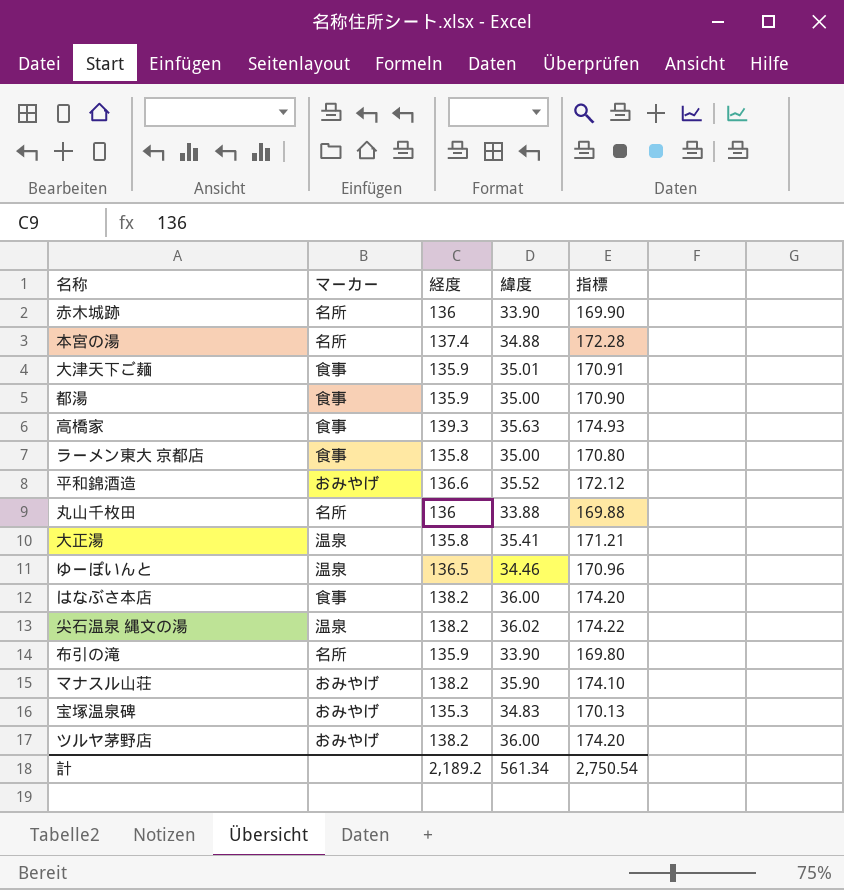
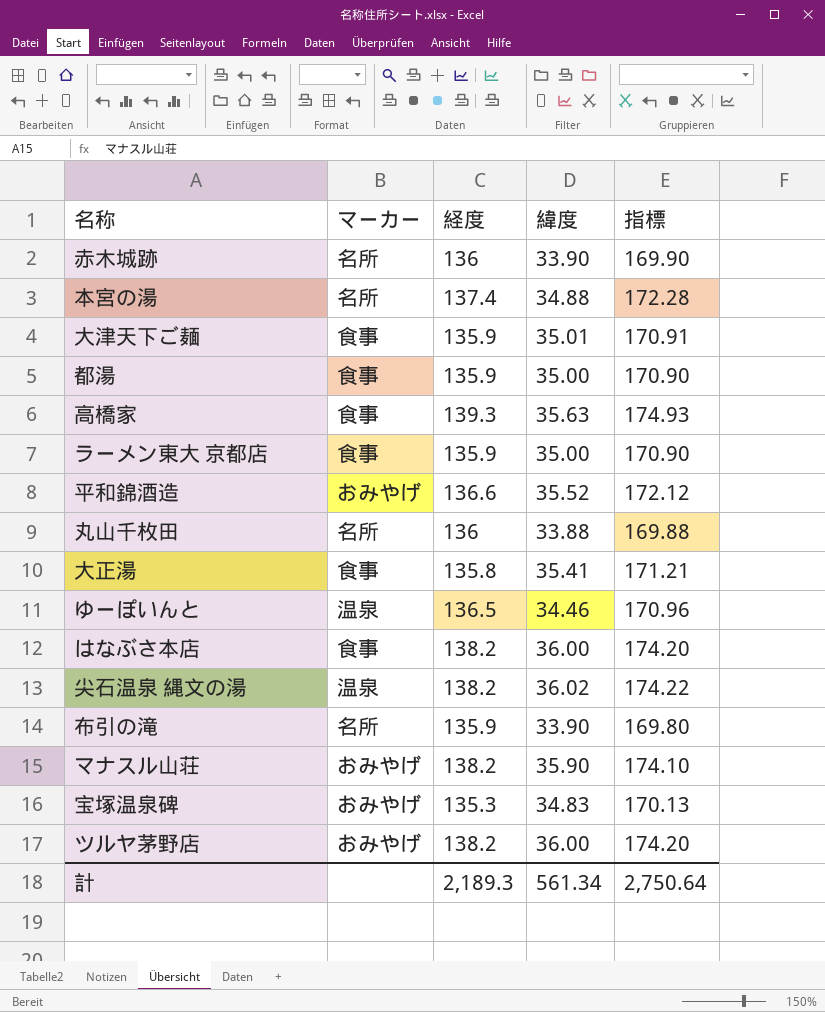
ラーメン東大 京都店 | 経度: 135.8 -> 135.9
ラーメン東大 京都店 | 指標: 170.80 -> 170.90
大正湯 | マーカー: 温泉 -> 食事
計 | 経度: 2,189.2 -> 2,189.3
計 | 指標: 2,750.54 -> 2,750.64

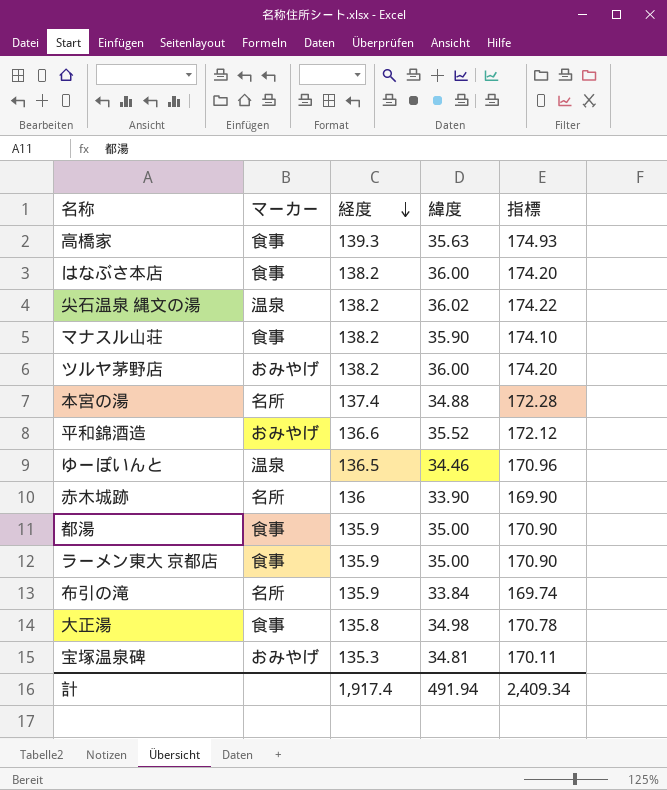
row order: none -> 経度 descending
row 大津天下ご麺: 食事 | 135.9 | 35.01 | 170.91 -> none
row 丸山千枚田: 名所 | 136 | 33.88 | 169.88 -> none
マナスル山荘 | マーカー: おみやげ -> 食事
布引の滝 | 緯度: 33.90 -> 33.84
布引の滝 | 指標: 169.80 -> 169.74
大正湯 | 緯度: 35.41 -> 34.98
大正湯 | 指標: 171.21 -> 170.78
宝塚温泉碑 | 緯度: 34.83 -> 34.81
宝塚温泉碑 | 指標: 170.13 -> 170.11
計 | 経度: 2,189.3 -> 1,917.4
計 | 緯度: 561.34 -> 491.94
計 | 指標: 2,750.64 -> 2,409.34

